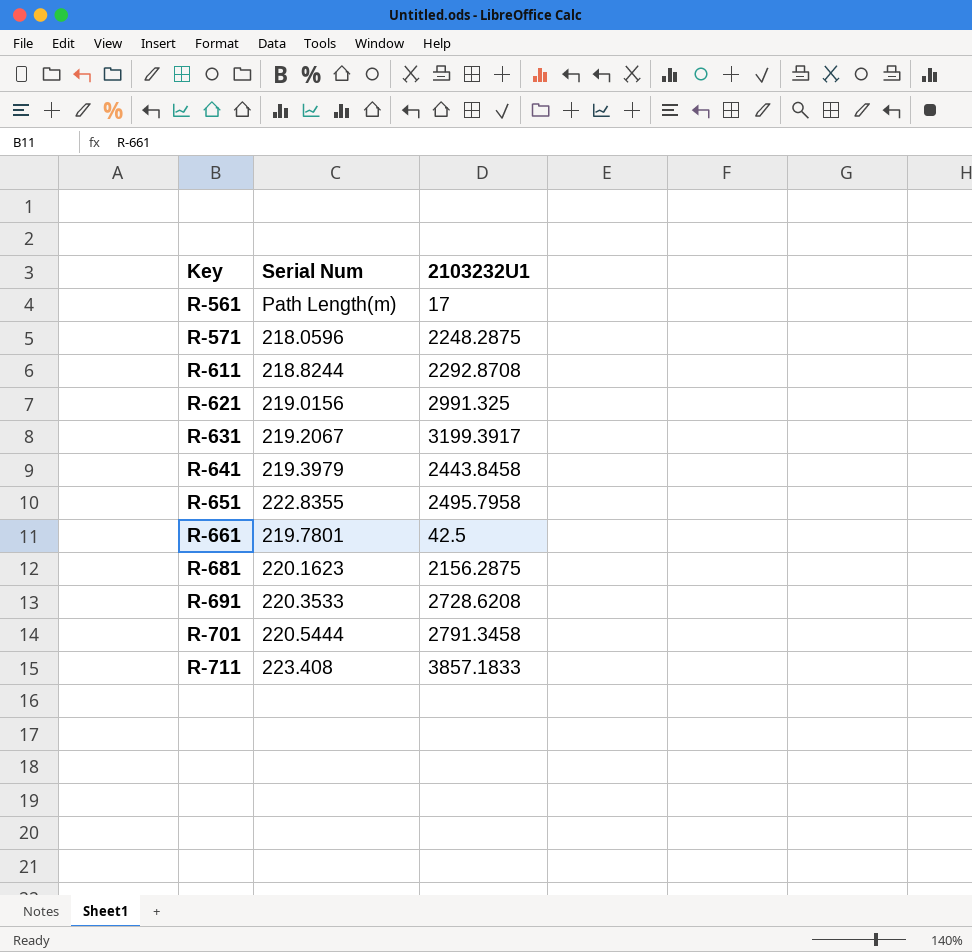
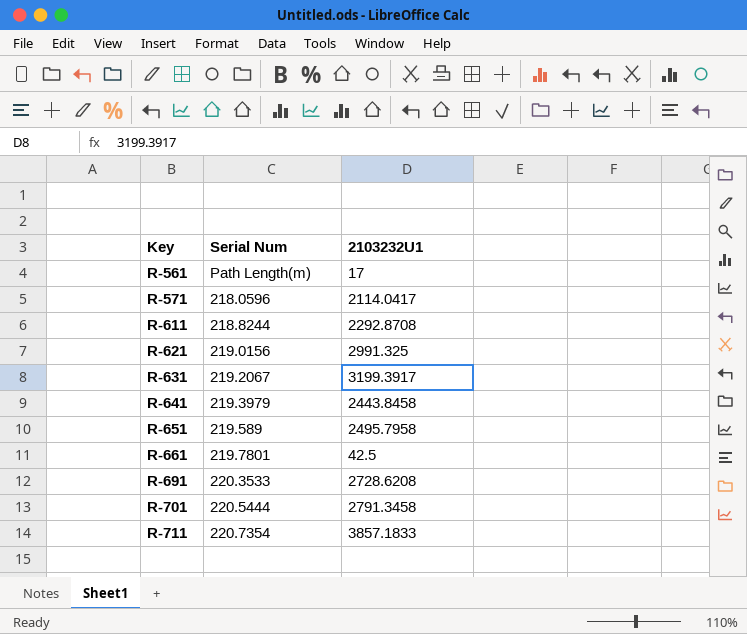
row R-681: 220.1623 | 2156.2875 -> none
R-571 | 2103232U1: 2248.2875 -> 2114.0417
R-651 | Serial Num: 222.8355 -> 219.589
R-711 | Serial Num: 223.408 -> 220.7354

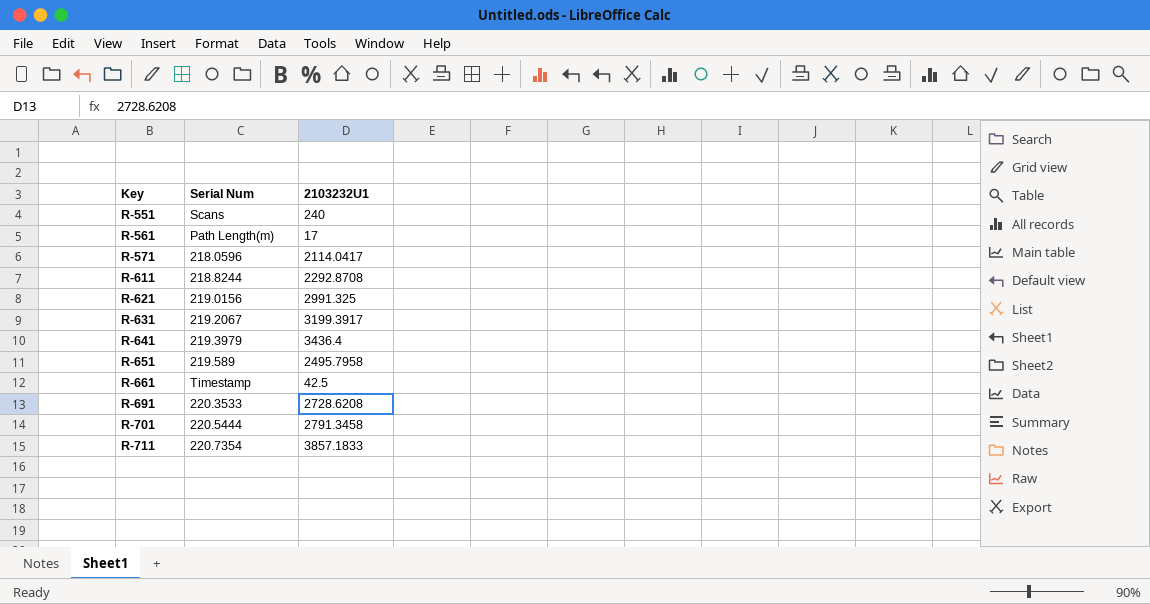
row R-551: none -> Scans | 240
R-641 | 2103232U1: 2443.8458 -> 3436.4
R-661 | Serial Num: 219.7801 -> Timestamp

